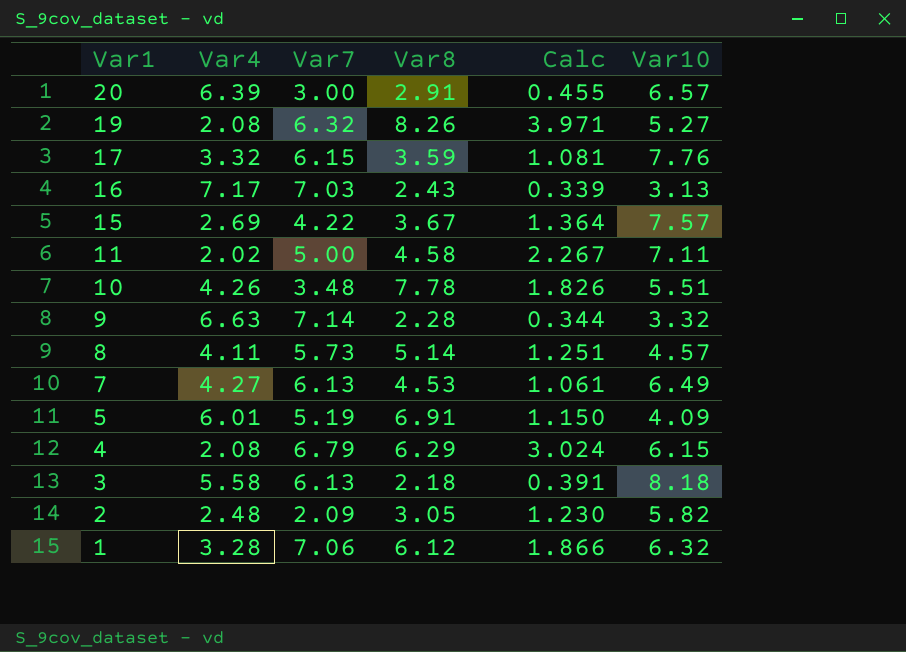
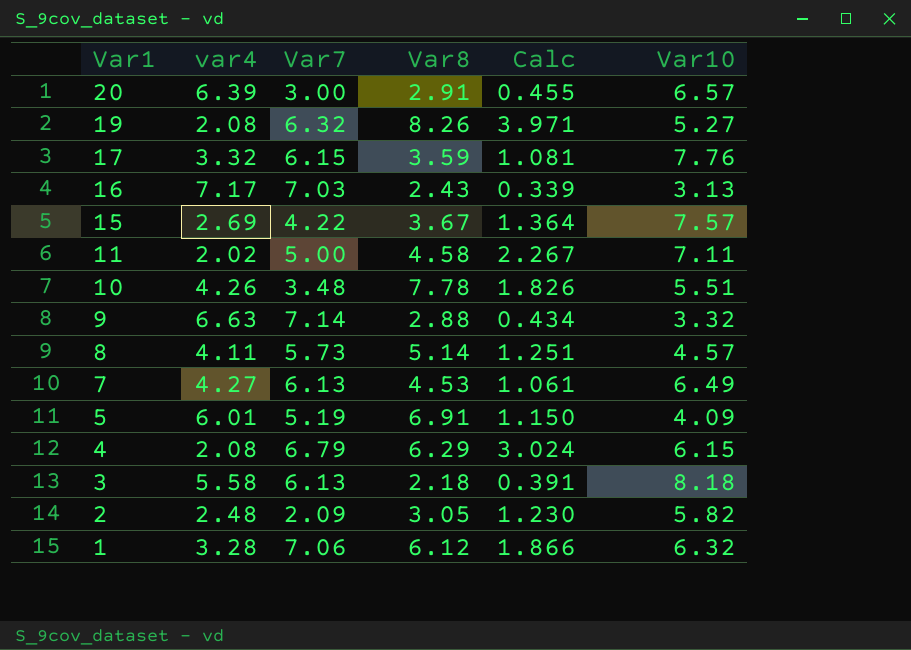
column name: Var4 -> var4
9 | Var8: 2.28 -> 2.88
9 | Calc: 0.344 -> 0.434

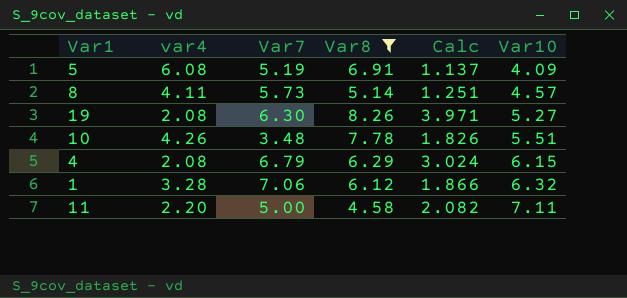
filter: none -> Var8 >= 4.58
row order: Var1 descending -> Var10 ascending
5 | var4: 6.01 -> 6.08
5 | Calc: 1.150 -> 1.137
19 | Var7: 6.32 -> 6.30
11 | var4: 2.02 -> 2.20
11 | Calc: 2.267 -> 2.082

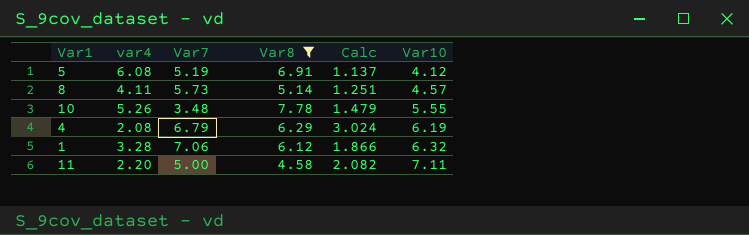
row 19: 2.08 | 6.30 | 8.26 | 3.971 | 5.27 -> none
5 | Var10: 4.09 -> 4.12
10 | var4: 4.26 -> 5.26
10 | Calc: 1.826 -> 1.479
10 | Var10: 5.51 -> 5.55
4 | Var10: 6.15 -> 6.19

